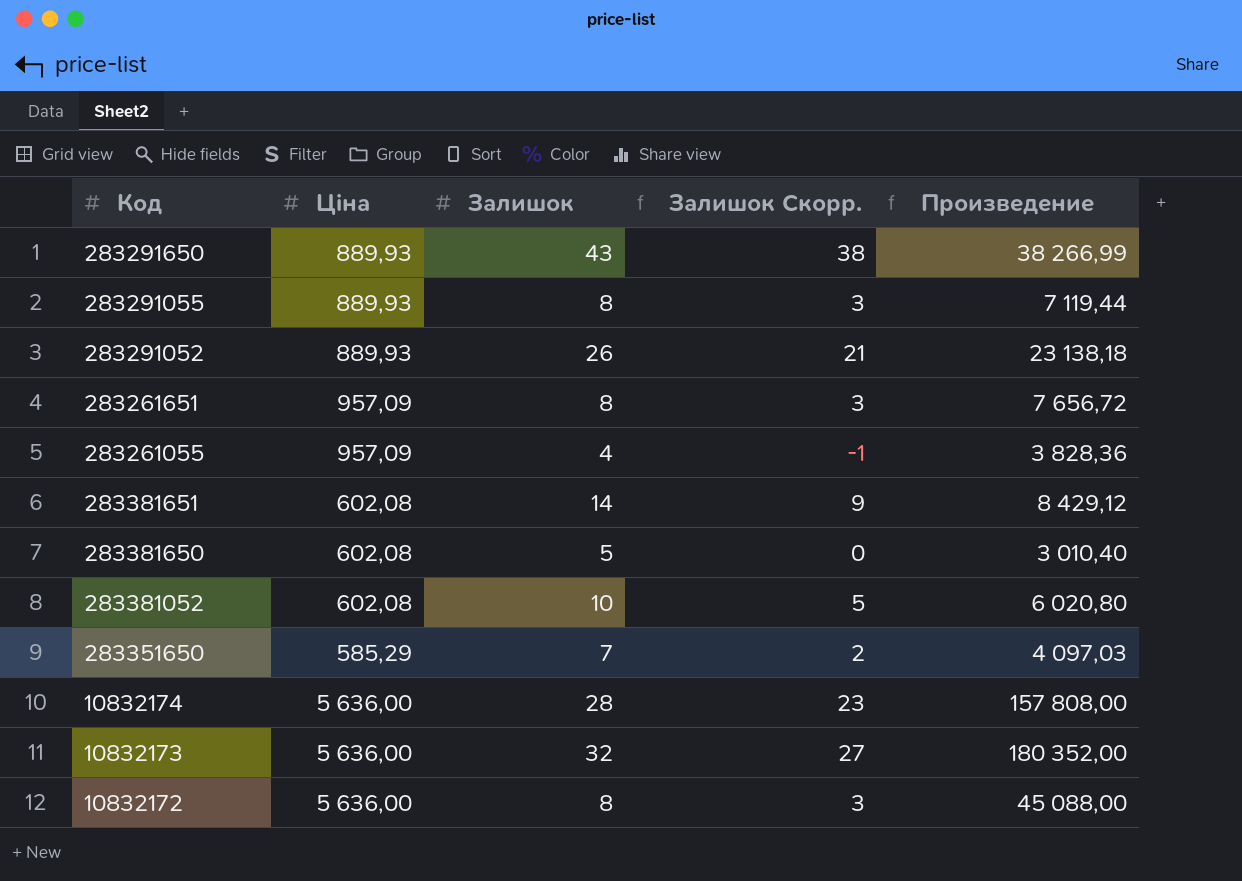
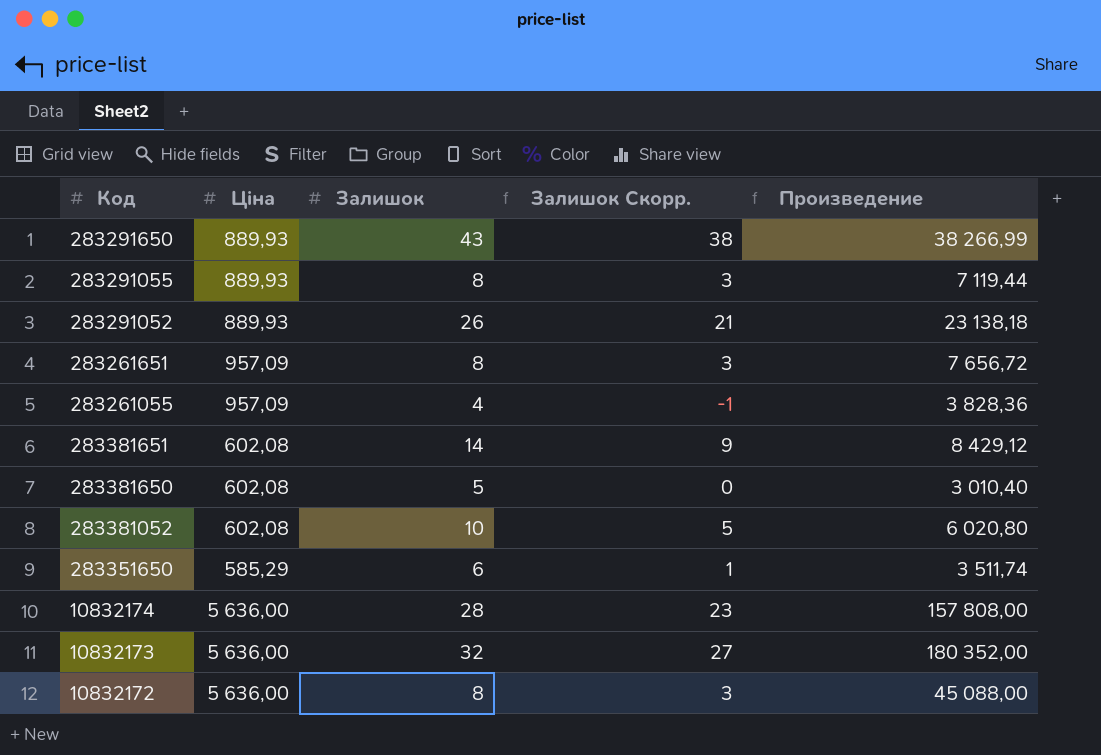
283351650 | Залишок: 7 -> 6
283351650 | Залишок Скорр.: 2 -> 1
283351650 | Произведение: 4 097,03 -> 3 511,74

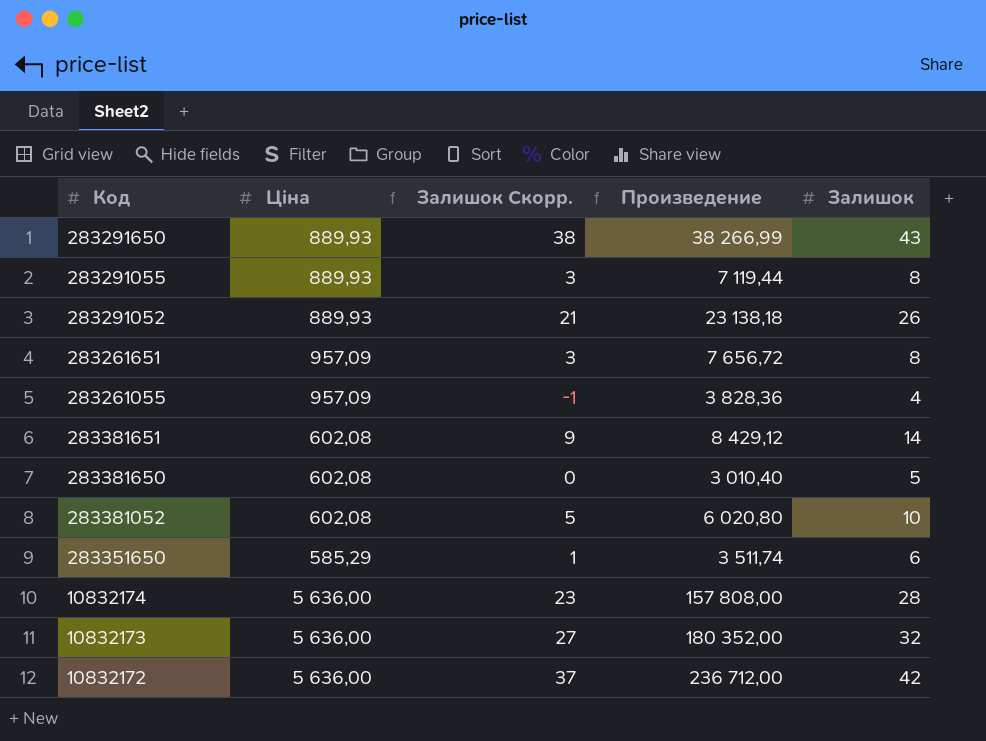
column Залишок | position: 3 -> 5
10832172 | Залишок Скорр.: 3 -> 37
10832172 | Произведение: 45 088,00 -> 236 712,00
10832172 | Залишок: 8 -> 42

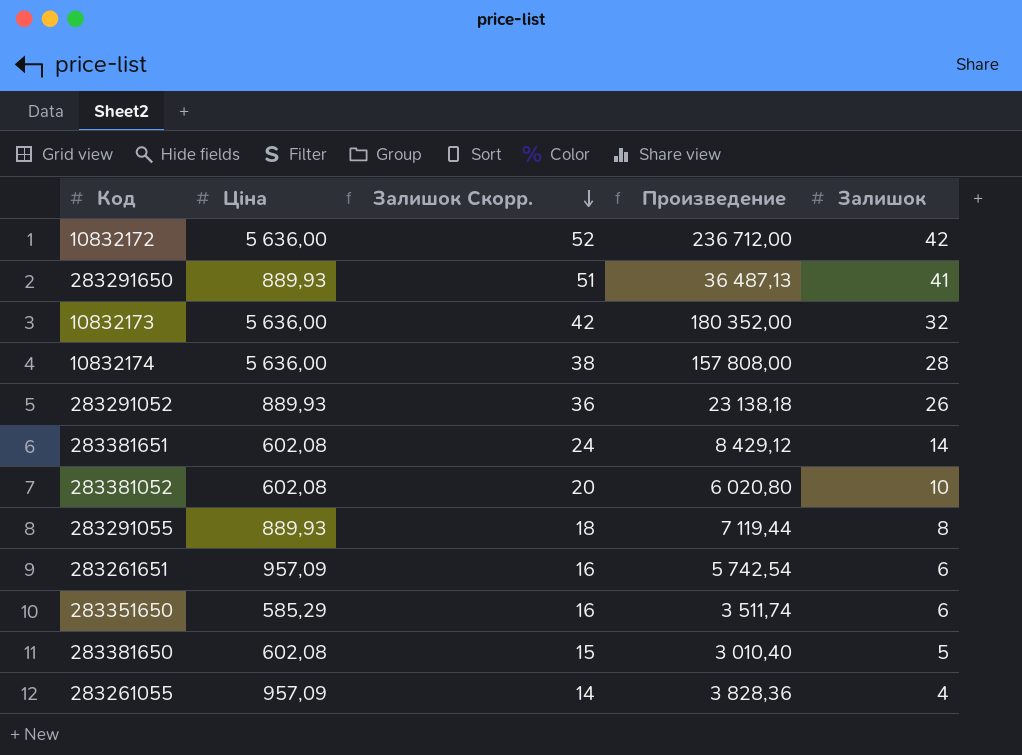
row order: none -> Залишок Скорр. descending
column Залишок Скорр. | formula: [Залишок] - 5 -> [Залишок] + 10
283291650 | Произведение: 38 266,99 -> 36 487,13
283291650 | Залишок: 43 -> 41
283261651 | Произведение: 7 656,72 -> 5 742,54
283261651 | Залишок: 8 -> 6

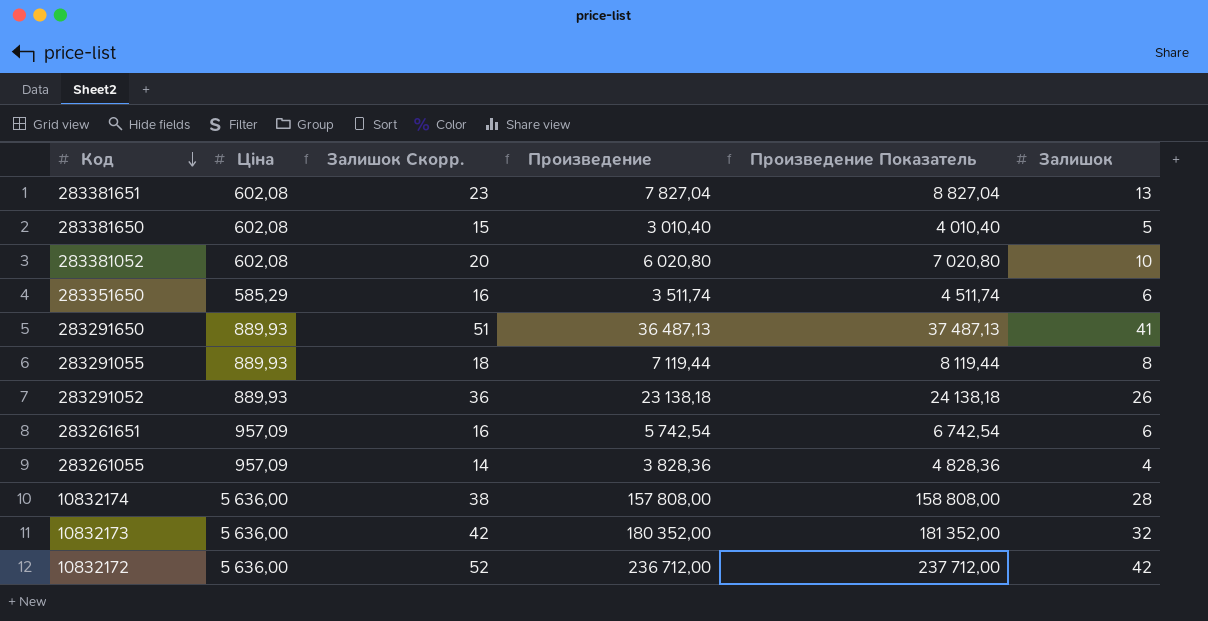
row order: Залишок Скорр. descending -> Код descending
column Произведение Показатель | formula: none -> [Произведение] + 1000
283381651 | Залишок Скорр.: 24 -> 23
283381651 | Произведение: 8 429,12 -> 7 827,04
283381651 | Залишок: 14 -> 13

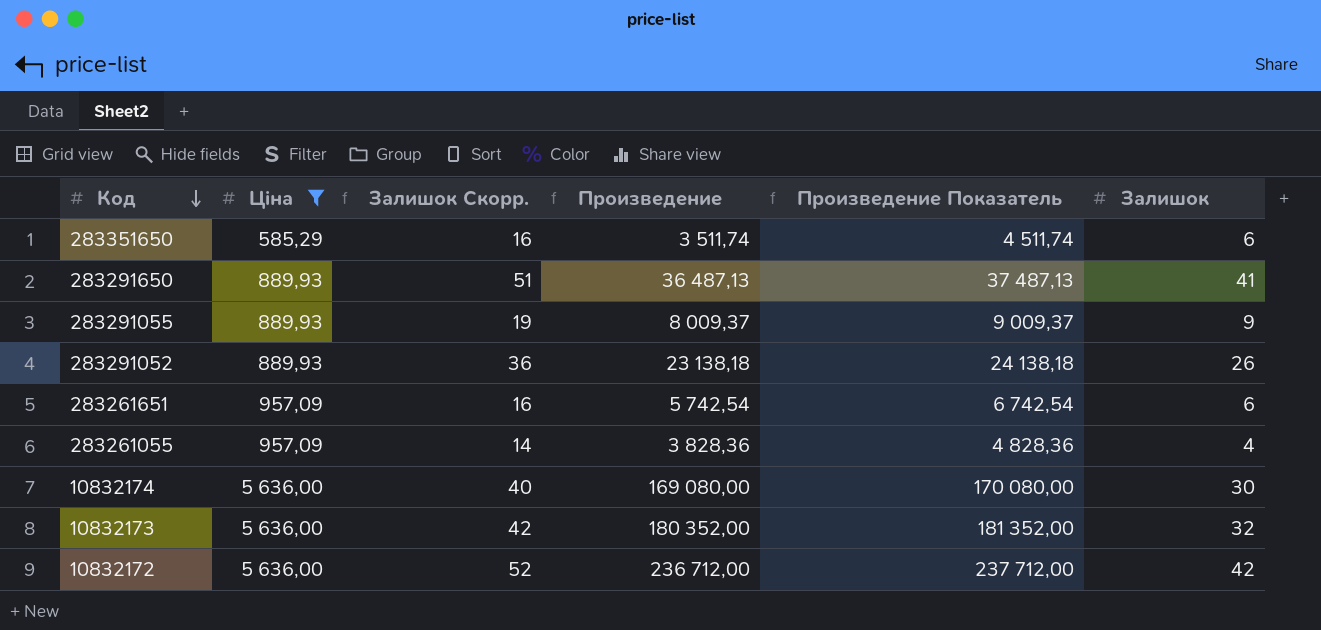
filter: none -> Ціна != 602,08
283291055 | Залишок Скорр.: 18 -> 19
283291055 | Произведение: 7 119,44 -> 8 009,37
283291055 | Произведение Показатель: 8 119,44 -> 9 009,37
283291055 | Залишок: 8 -> 9
10832174 | Залишок Скорр.: 38 -> 40
10832174 | Произведение: 157 808,00 -> 169 080,00
10832174 | Произведение Показатель: 158 808,00 -> 170 080,00
10832174 | Залишок: 28 -> 30

